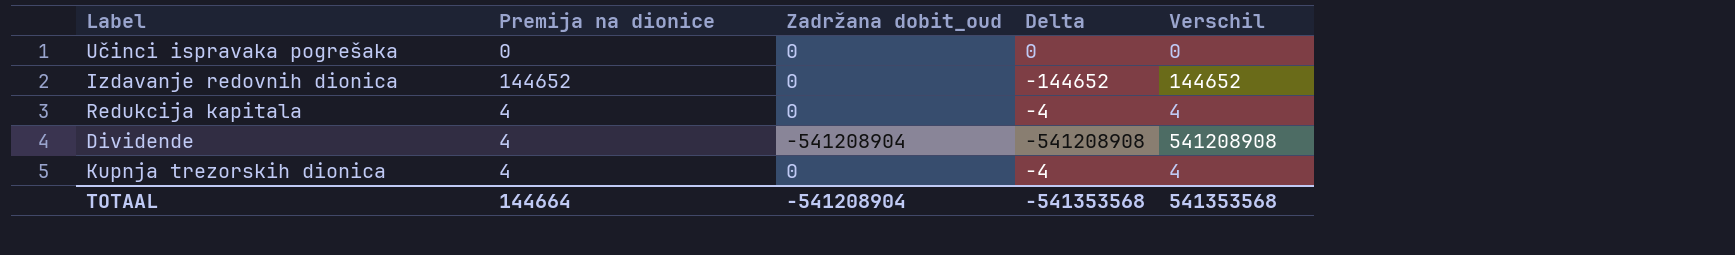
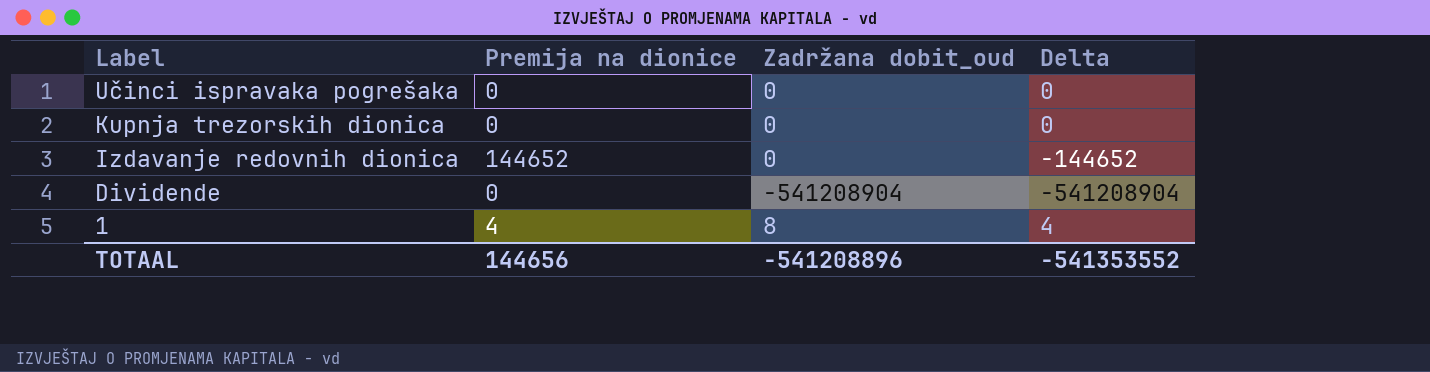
row order: none -> Label descending
column Verschil | formula: [Premija na dionice] - [Zadržana dobit_oud] -> none
row Redukcija kapitala: 4 | 0 | -4 | 4 -> none
Kupnja trezorskih dionica | Premija na dionice: 4 -> 0
Kupnja trezorskih dionica | Delta: -4 -> 0
Dividende | Premija na dionice: 4 -> 0
Dividende | Delta: -541208908 -> -541208904
row 1: none -> 4 | 8 | 4
TOTAAL | Premija na dionice: 144664 -> 144656
TOTAAL | Zadržana dobit_oud: -541208904 -> -541208896
TOTAAL | Delta: -541353568 -> -541353552

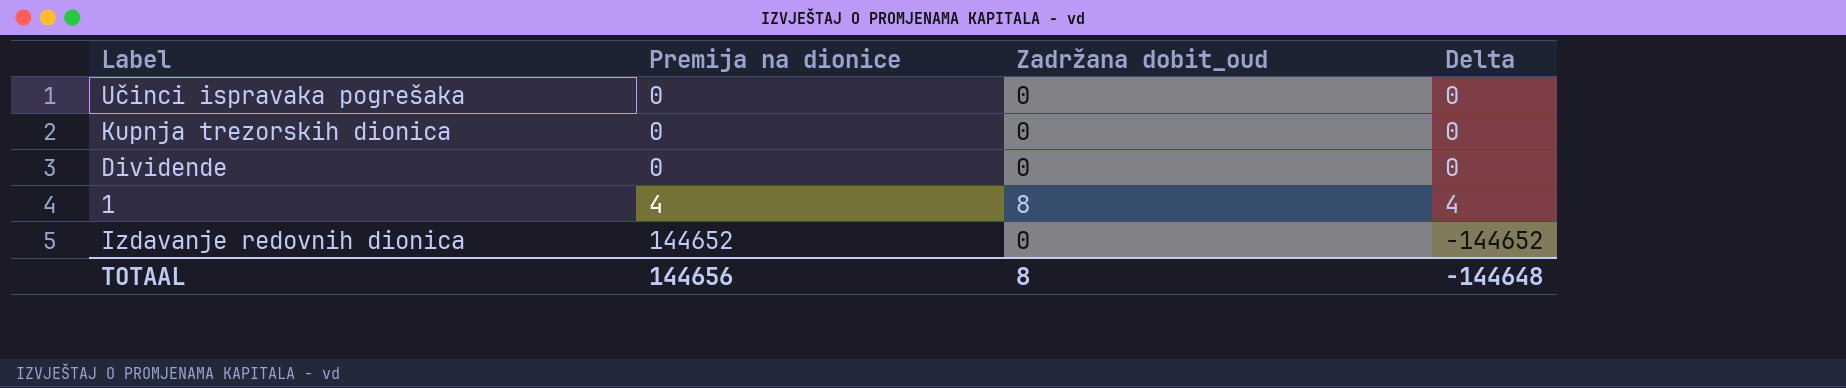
row order: Label descending -> Premija na dionice ascending
Dividende | Zadržana dobit_oud: -541208904 -> 0
Dividende | Delta: -541208904 -> 0
TOTAAL | Zadržana dobit_oud: -541208896 -> 8
TOTAAL | Delta: -541353552 -> -144648

